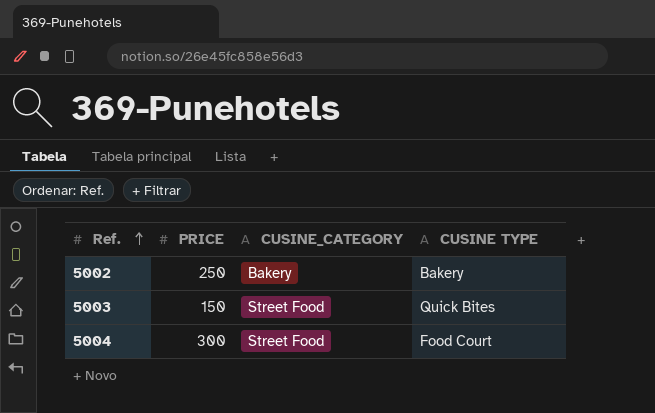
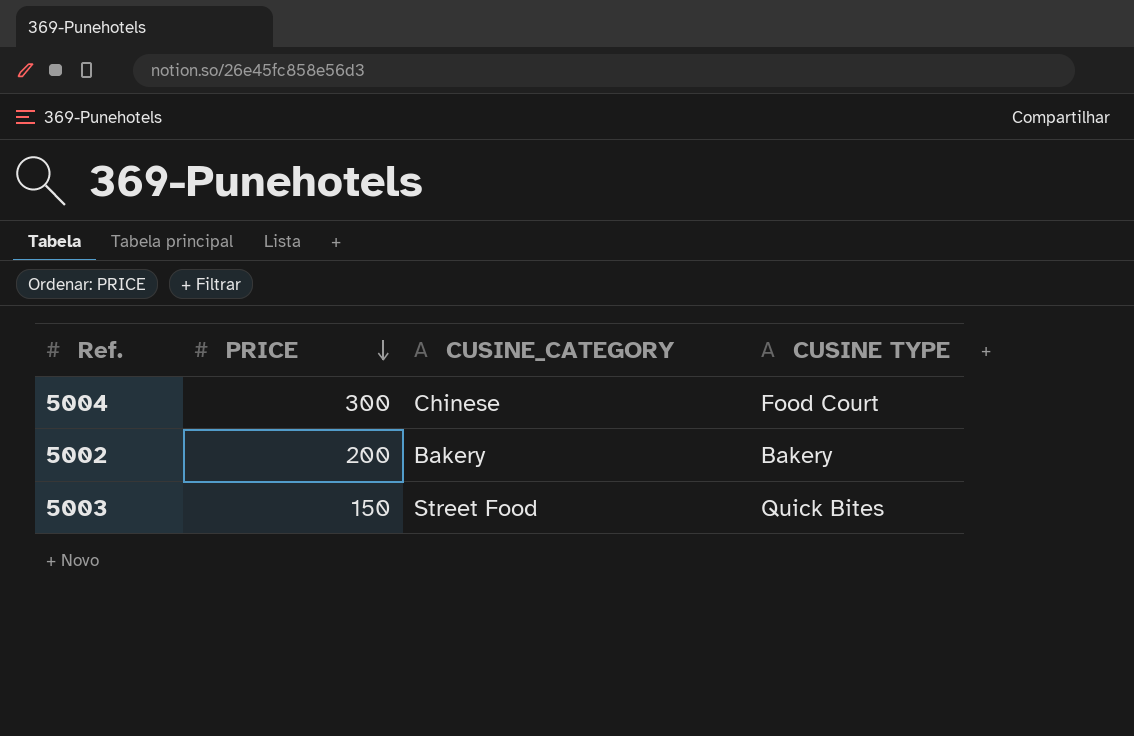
row order: Ref. ascending -> PRICE descending
5004 | CUSINE_CATEGORY: Street Food -> Chinese
5002 | PRICE: 250 -> 200

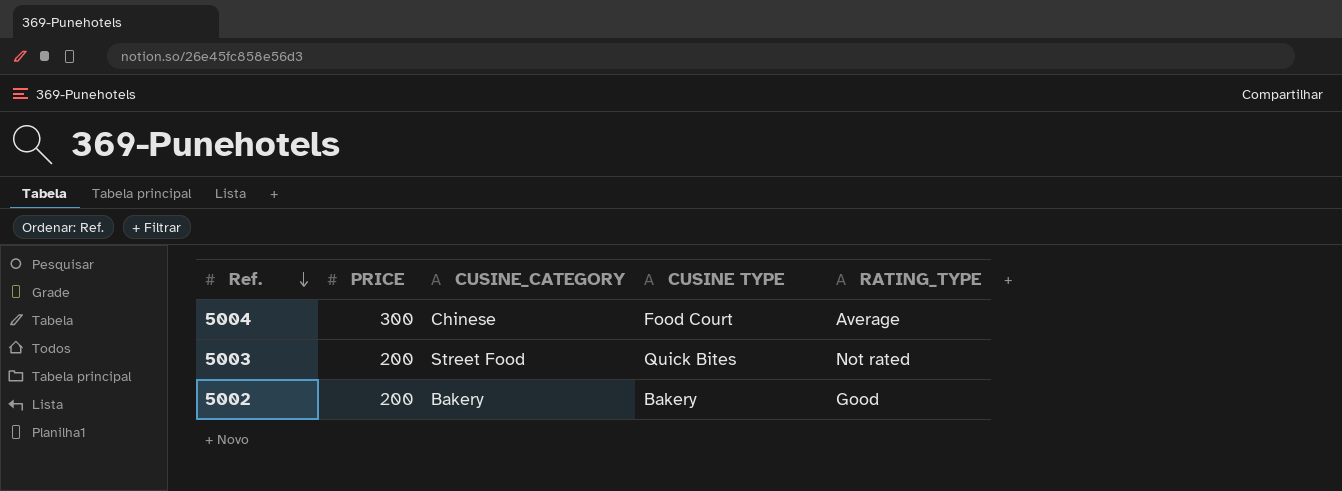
row order: PRICE descending -> Ref. descending
column RATING_TYPE | position: none -> 5
5003 | PRICE: 150 -> 200

